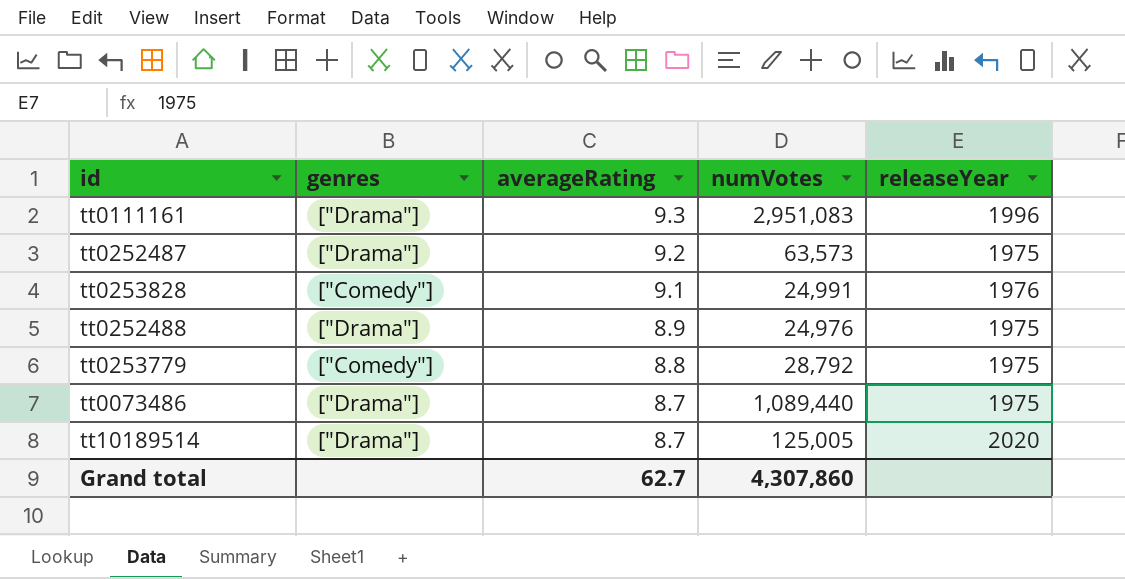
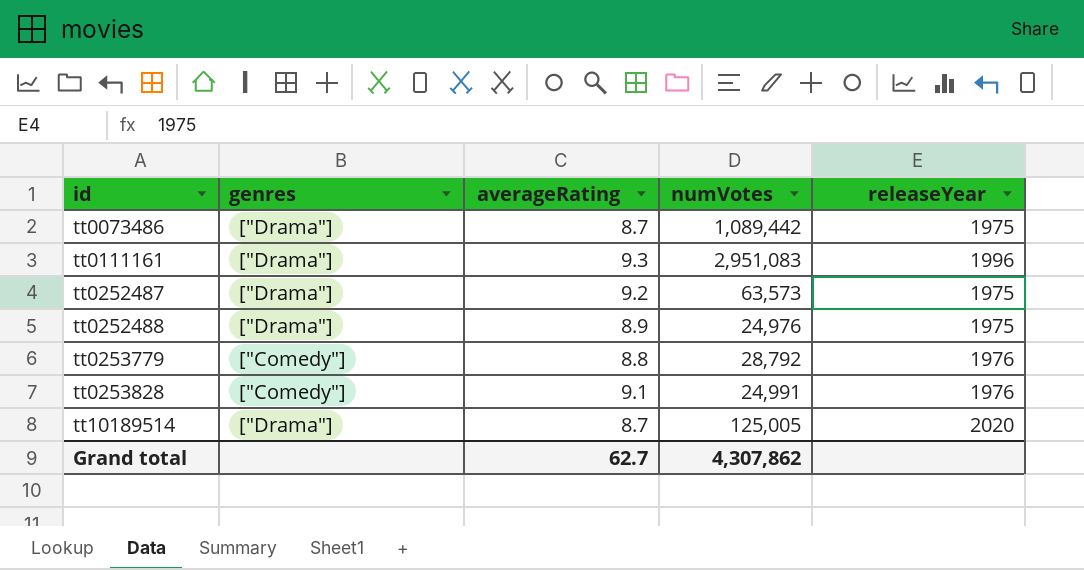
row order: averageRating descending -> id ascending
tt0073486 | numVotes: 1,089,440 -> 1,089,442
tt0253779 | releaseYear: 1975 -> 1976
Grand total | numVotes: 4,307,860 -> 4,307,862

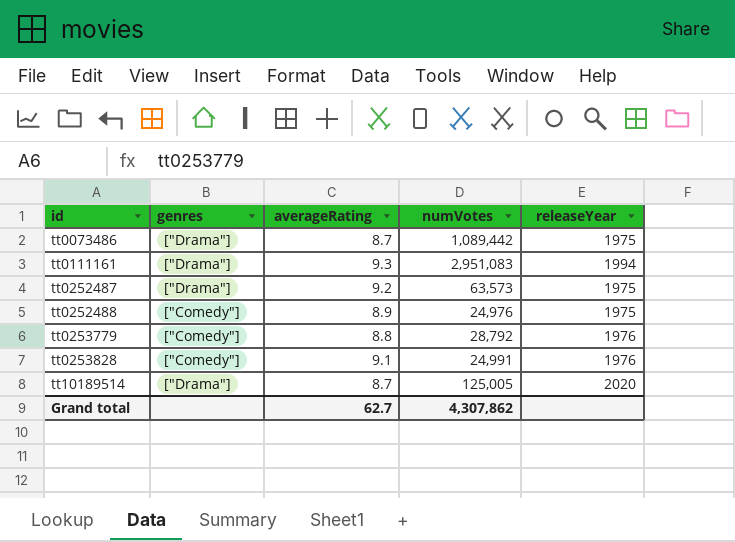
tt0111161 | releaseYear: 1996 -> 1994
tt0252488 | genres: ["Drama"] -> ["Comedy"]

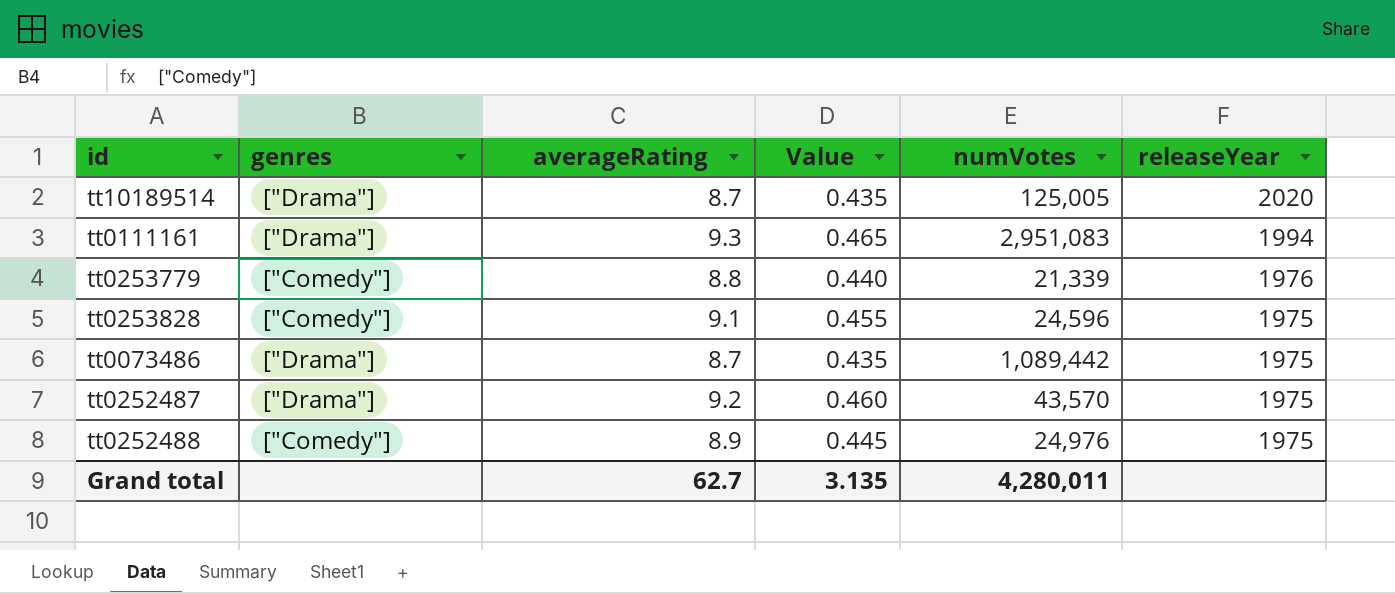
row order: id ascending -> releaseYear descending
column Value | formula: none -> [averageRating] * 0.05
tt0253779 | numVotes: 28,792 -> 21,339
tt0253828 | numVotes: 24,991 -> 24,596
tt0253828 | releaseYear: 1976 -> 1975
tt0252487 | numVotes: 63,573 -> 43,570
Grand total | numVotes: 4,307,862 -> 4,280,011

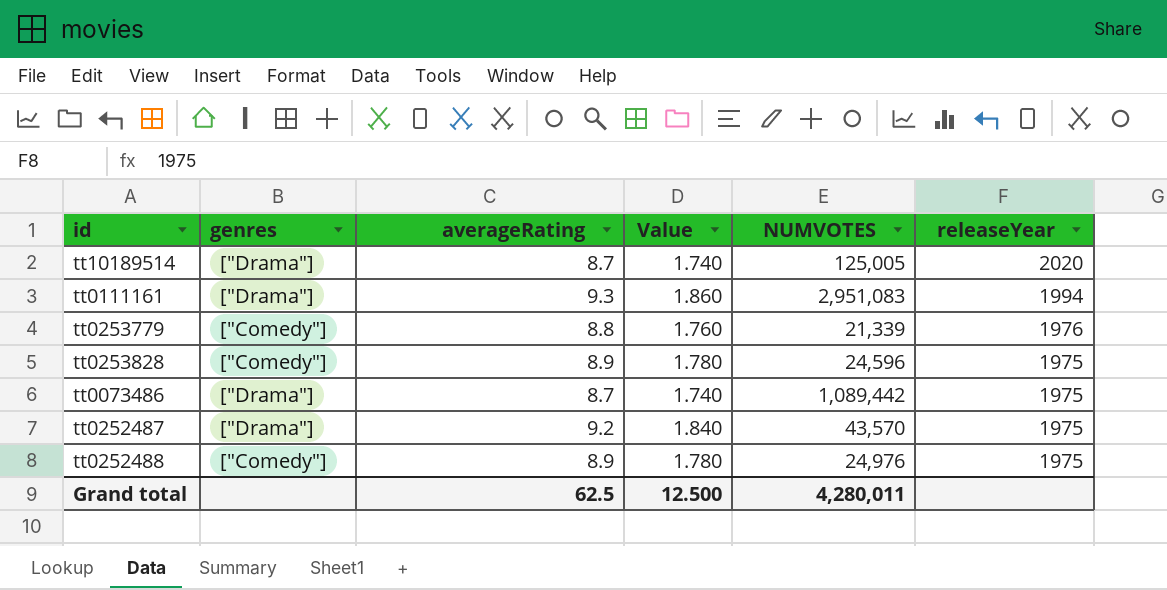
column Value | formula: [averageRating] * 0.05 -> [averageRating] * 0.2
column name: numVotes -> NUMVOTES
tt0253828 | averageRating: 9.1 -> 8.9
Grand total | averageRating: 62.7 -> 62.5
Grand total | Value: 3.135 -> 12.500

